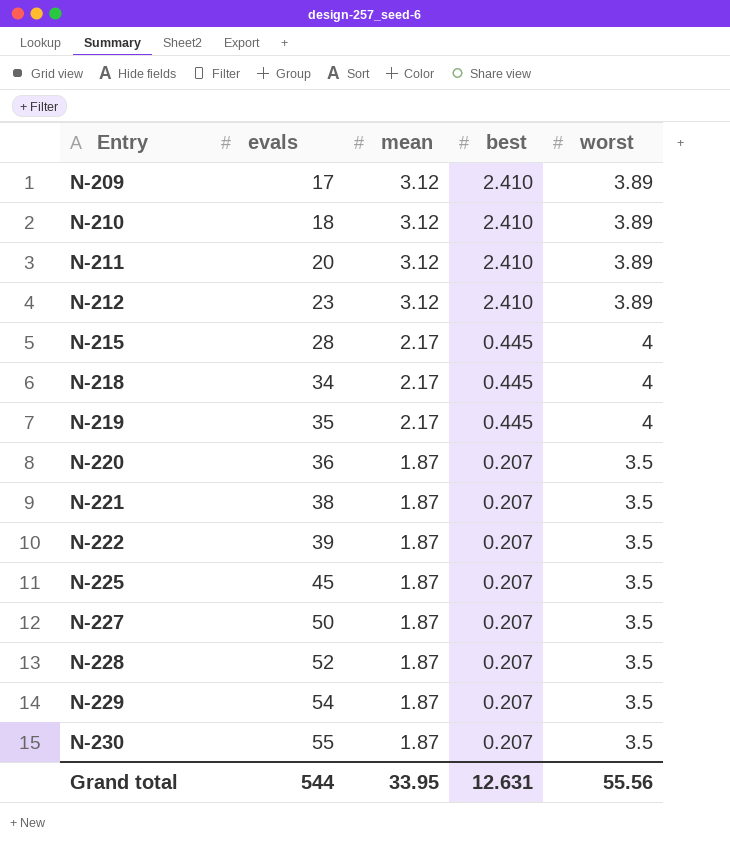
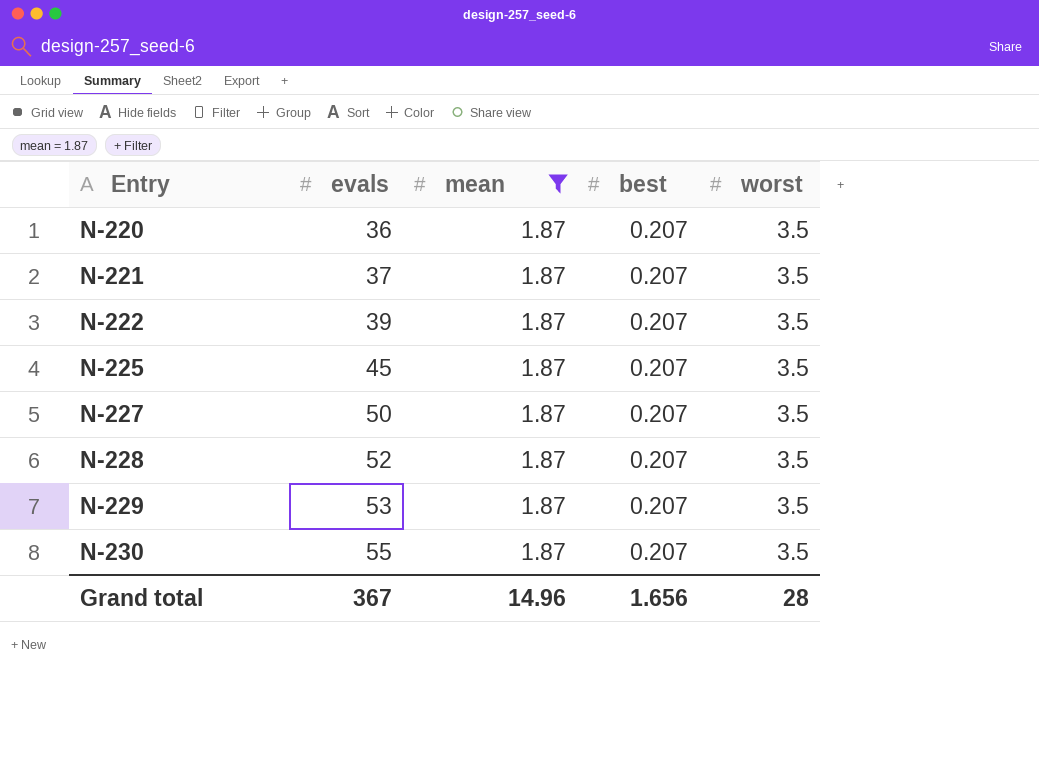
filter: none -> mean = 1.87
N-221 | evals: 38 -> 37
N-229 | evals: 54 -> 53
Grand total | evals: 544 -> 367
Grand total | mean: 33.95 -> 14.96
Grand total | best: 12.631 -> 1.656
Grand total | worst: 55.56 -> 28

